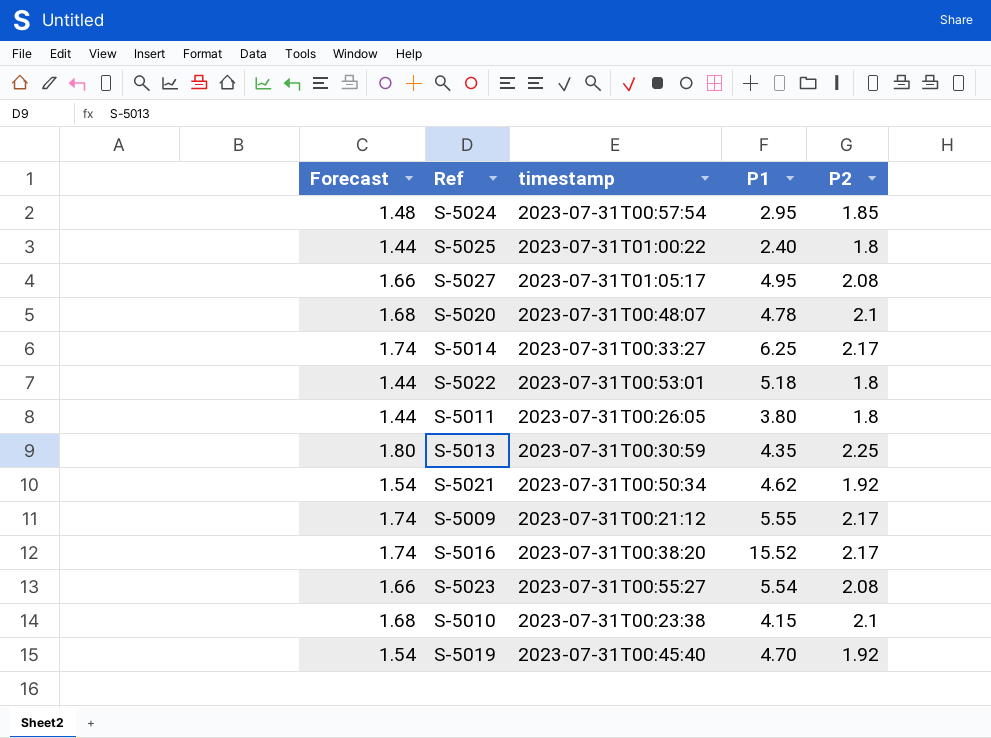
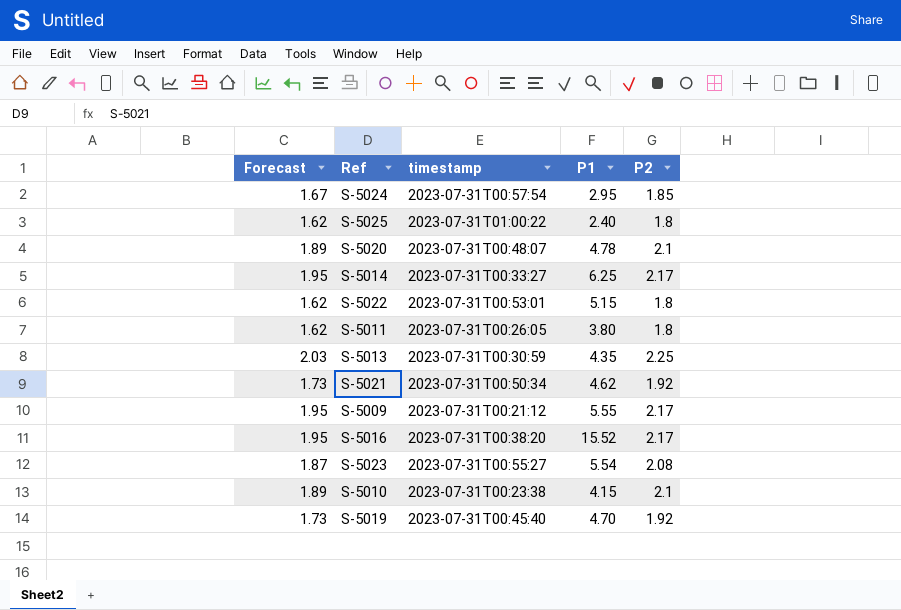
column Forecast | formula: [P2] * 0.8 -> [P2] * 0.9
row S-5027: 1.66 | 2023-07-31T01:05:17 | 4.95 | 2.08 -> none
S-5022 | P1: 5.18 -> 5.15

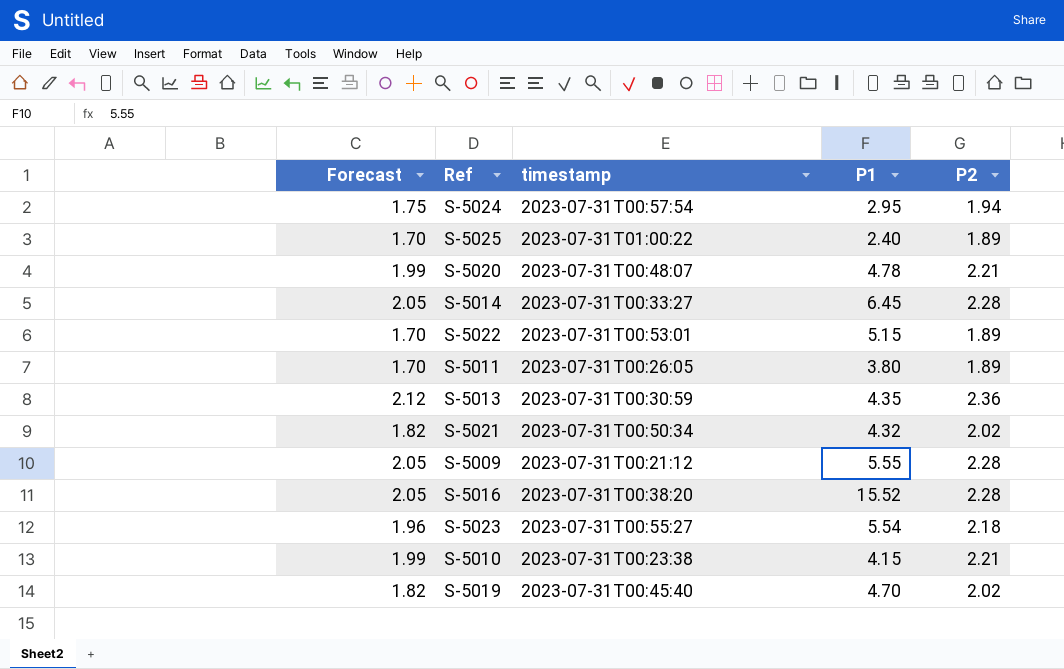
S-5024 | Forecast: 1.67 -> 1.75
S-5024 | P2: 1.85 -> 1.94
S-5025 | Forecast: 1.62 -> 1.70
S-5025 | P2: 1.8 -> 1.89
S-5020 | Forecast: 1.89 -> 1.99
S-5020 | P2: 2.1 -> 2.21
S-5014 | Forecast: 1.95 -> 2.05
S-5014 | P1: 6.25 -> 6.45
S-5014 | P2: 2.17 -> 2.28
S-5022 | Forecast: 1.62 -> 1.70
S-5022 | P2: 1.8 -> 1.89
S-5011 | Forecast: 1.62 -> 1.70
S-5011 | P2: 1.8 -> 1.89
S-5013 | Forecast: 2.03 -> 2.12
S-5013 | P2: 2.25 -> 2.36
S-5021 | Forecast: 1.73 -> 1.82
S-5021 | P1: 4.62 -> 4.32
S-5021 | P2: 1.92 -> 2.02
S-5009 | Forecast: 1.95 -> 2.05
S-5009 | P2: 2.17 -> 2.28
S-5016 | Forecast: 1.95 -> 2.05
S-5016 | P2: 2.17 -> 2.28
S-5023 | Forecast: 1.87 -> 1.96
S-5023 | P2: 2.08 -> 2.18
S-5010 | Forecast: 1.89 -> 1.99
S-5010 | P2: 2.1 -> 2.21
S-5019 | Forecast: 1.73 -> 1.82
S-5019 | P2: 1.92 -> 2.02

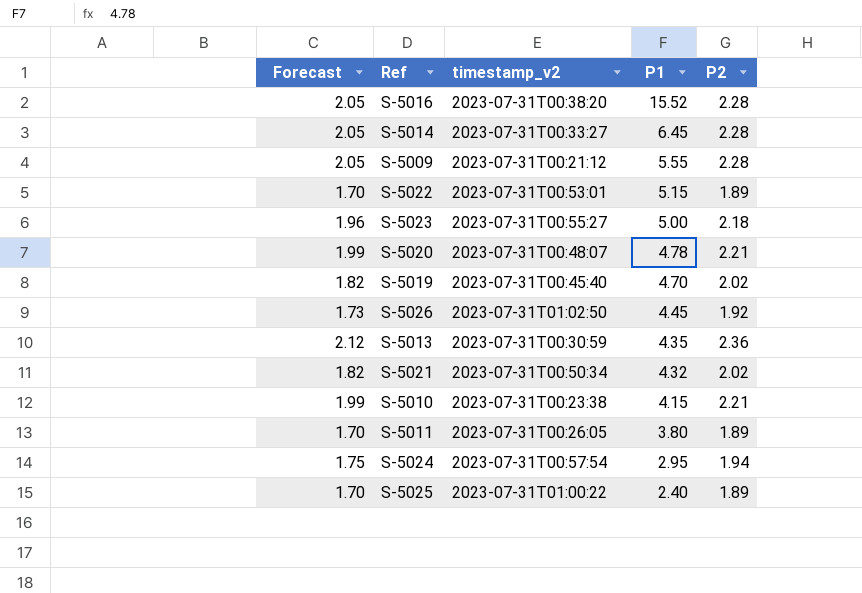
row order: none -> P1 descending
column name: timestamp -> timestamp_v2
S-5023 | P1: 5.54 -> 5.00
row S-5026: none -> 1.73 | 2023-07-31T01:02:50 | 4.45 | 1.92

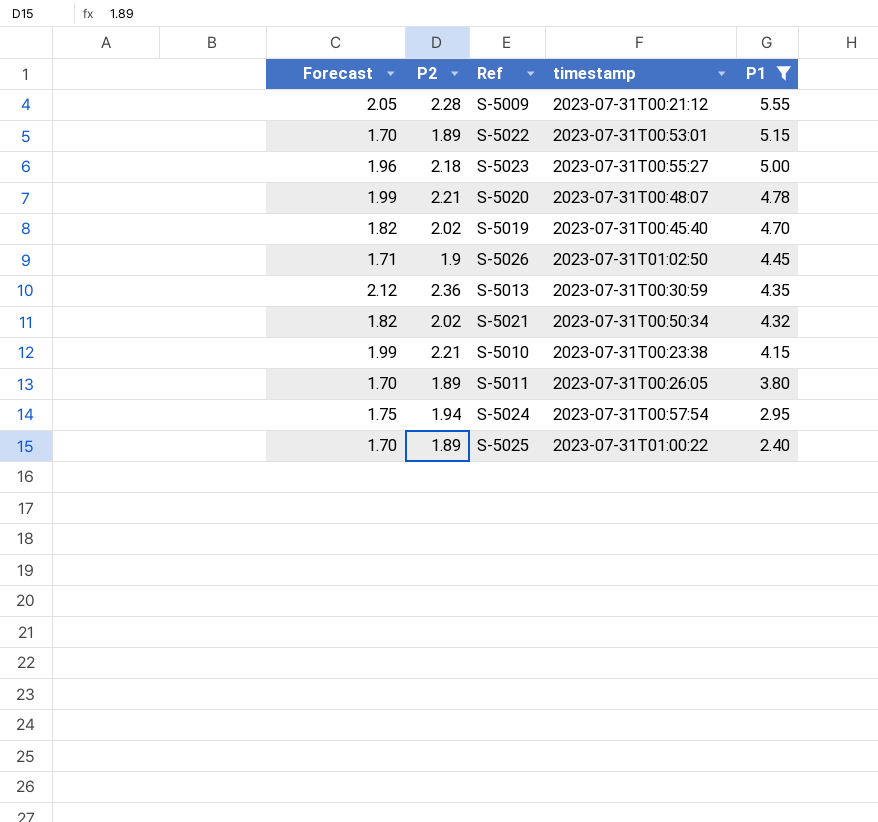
filter: none -> P1 <= 5.55
column P2 | position: 5 -> 2
column name: timestamp_v2 -> timestamp
S-5026 | Forecast: 1.73 -> 1.71
S-5026 | P2: 1.92 -> 1.9

